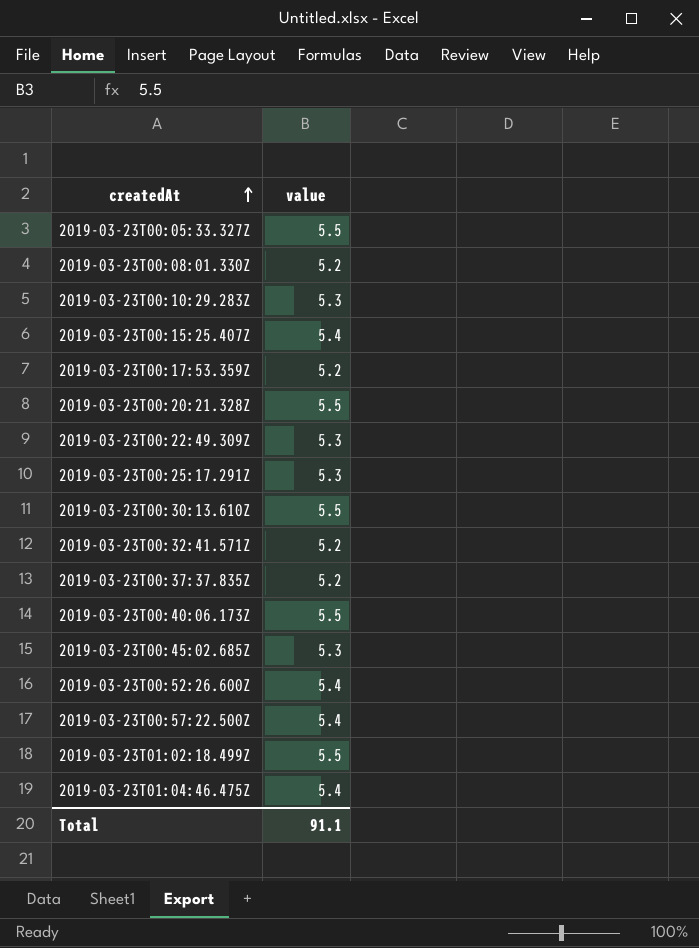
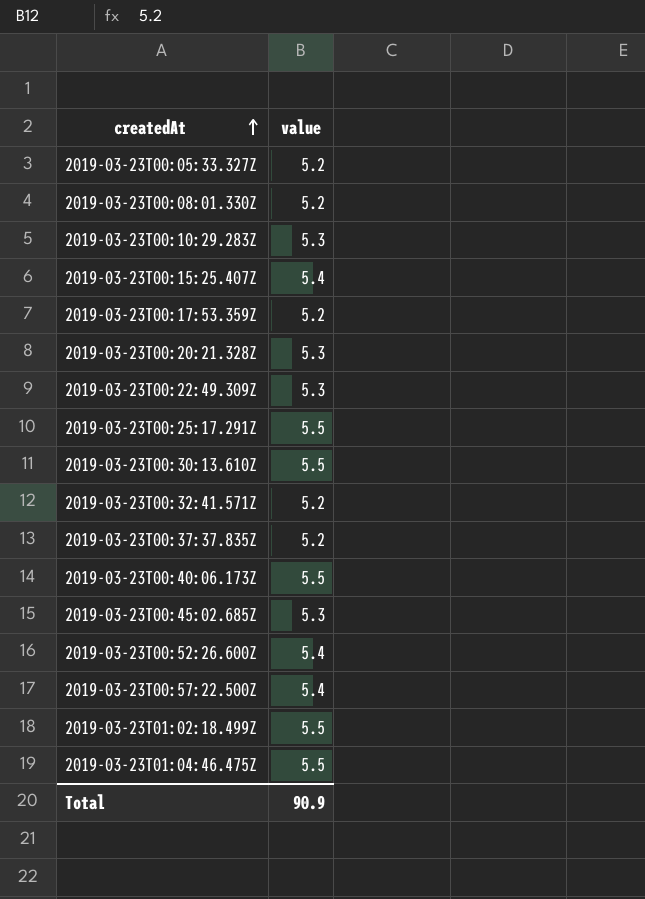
2019-03-23T00:05:33.327Z | value: 5.5 -> 5.2
2019-03-23T00:20:21.328Z | value: 5.5 -> 5.3
2019-03-23T00:25:17.291Z | value: 5.3 -> 5.5
2019-03-23T01:04:46.475Z | value: 5.4 -> 5.5
Total | value: 91.1 -> 90.9

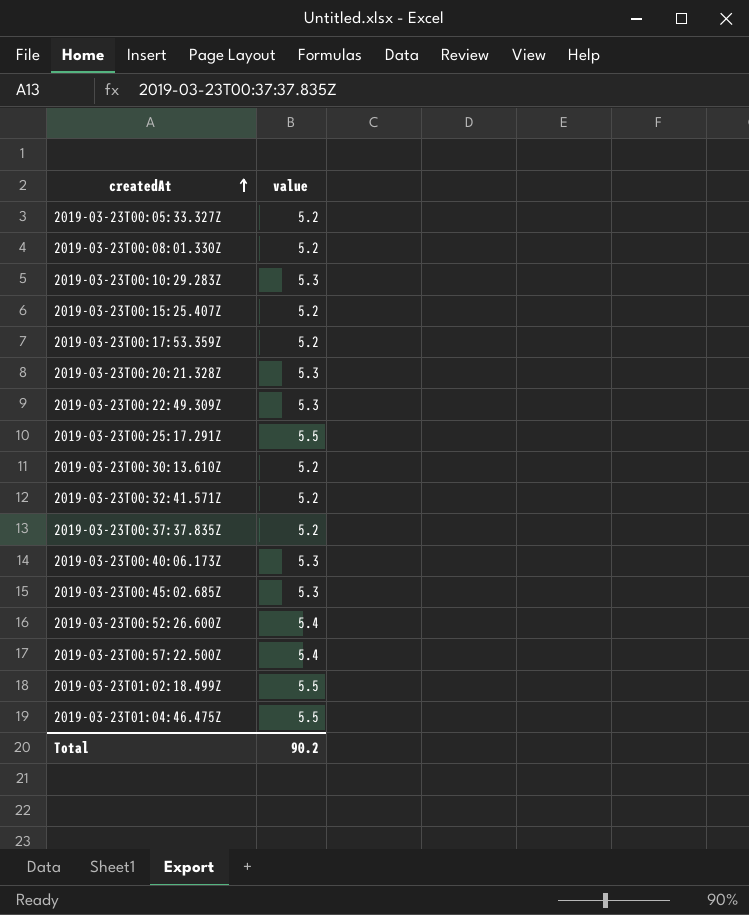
2019-03-23T00:15:25.407Z | value: 5.4 -> 5.2
2019-03-23T00:30:13.610Z | value: 5.5 -> 5.2
2019-03-23T00:40:06.173Z | value: 5.5 -> 5.3
Total | value: 90.9 -> 90.2

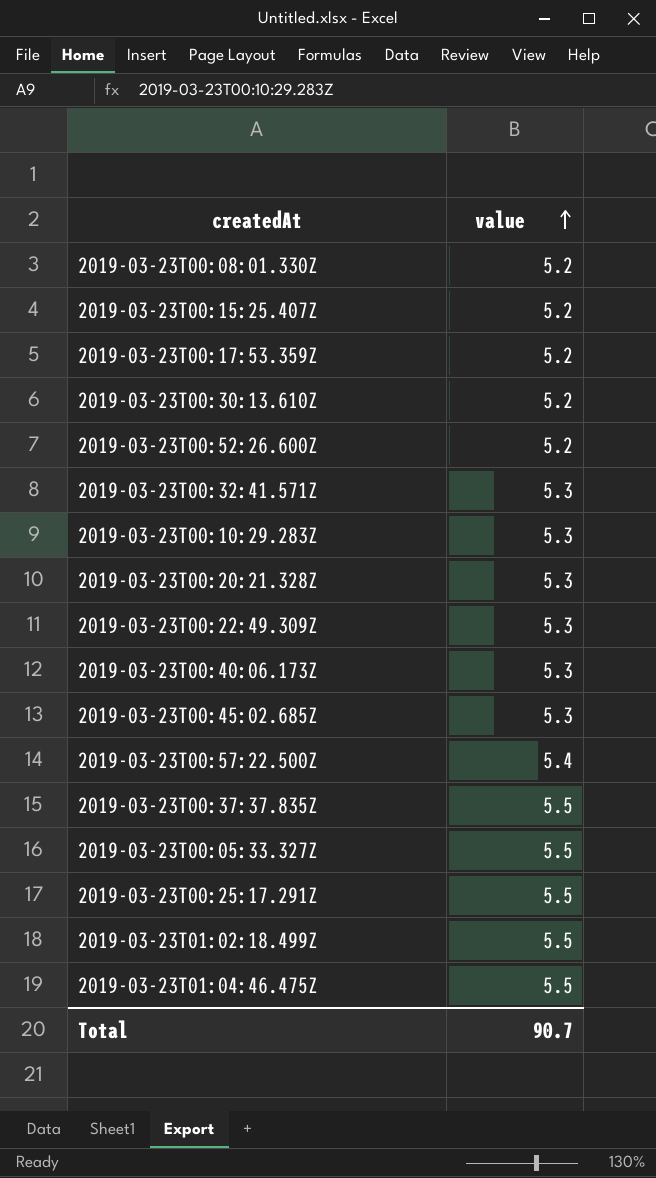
row order: createdAt ascending -> value ascending
2019-03-23T00:52:26.600Z | value: 5.4 -> 5.2
2019-03-23T00:32:41.571Z | value: 5.2 -> 5.3
2019-03-23T00:37:37.835Z | value: 5.2 -> 5.5
2019-03-23T00:05:33.327Z | value: 5.2 -> 5.5
Total | value: 90.2 -> 90.7

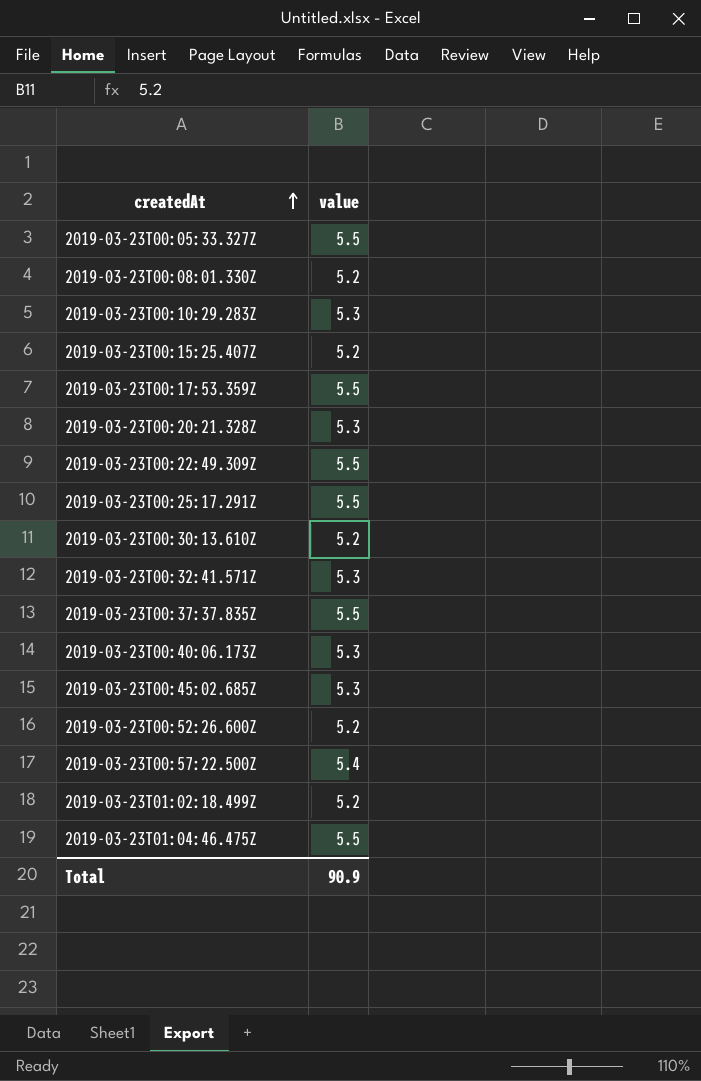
row order: value ascending -> createdAt ascending
2019-03-23T00:17:53.359Z | value: 5.2 -> 5.5
2019-03-23T00:22:49.309Z | value: 5.3 -> 5.5
2019-03-23T01:02:18.499Z | value: 5.5 -> 5.2
Total | value: 90.7 -> 90.9

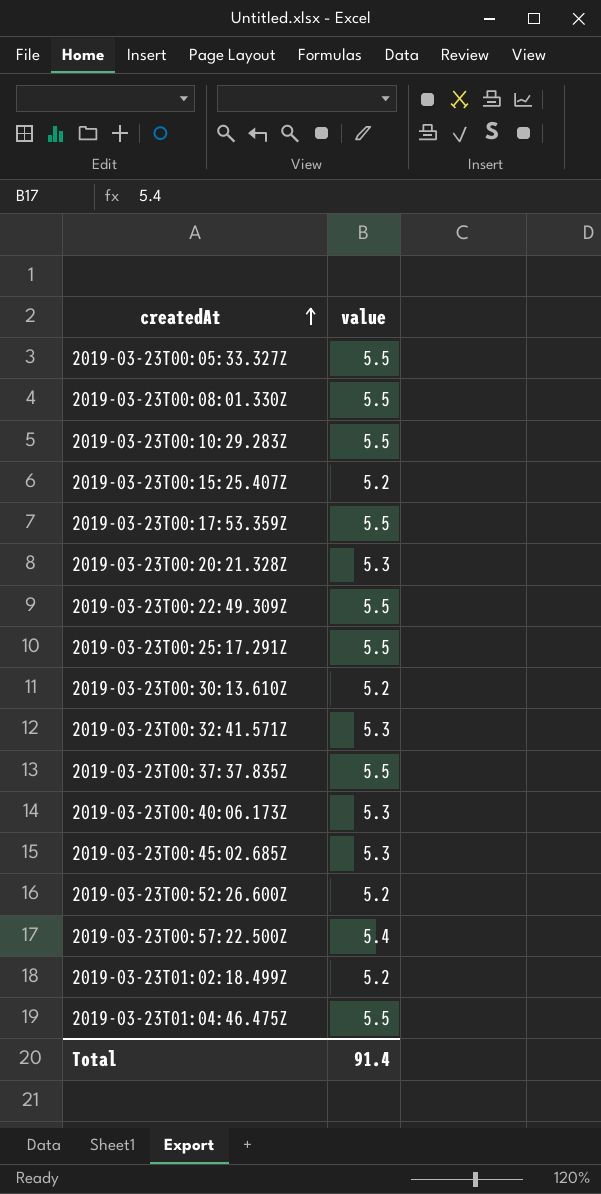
2019-03-23T00:08:01.330Z | value: 5.2 -> 5.5
2019-03-23T00:10:29.283Z | value: 5.3 -> 5.5
Total | value: 90.9 -> 91.4

